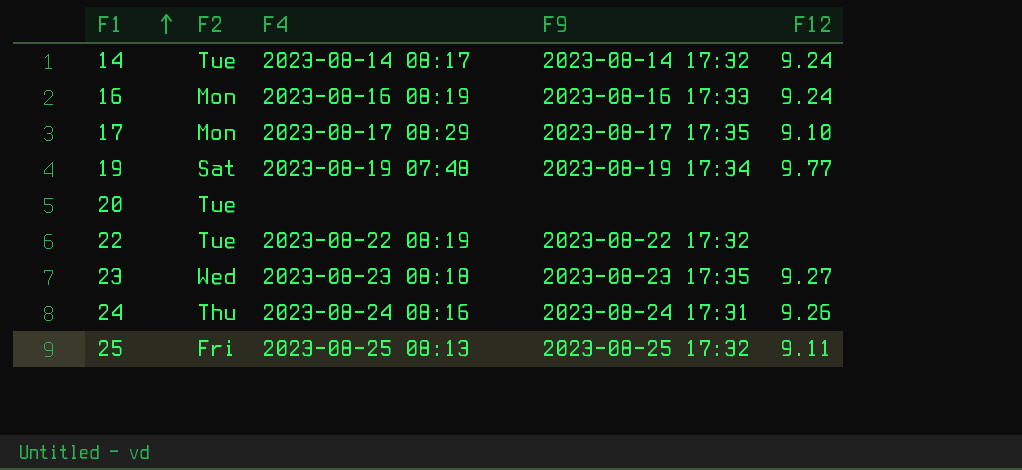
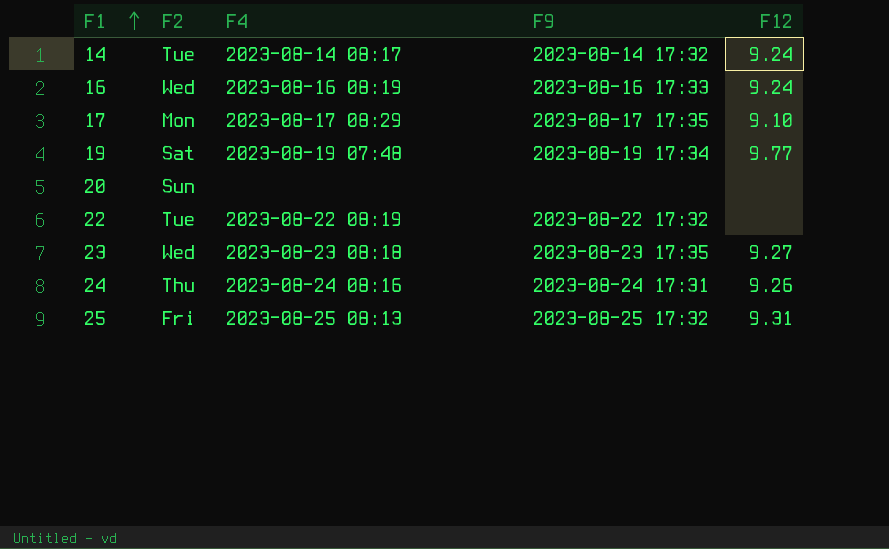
16 | F2: Mon -> Wed
20 | F2: Tue -> Sun
25 | F12: 9.11 -> 9.31

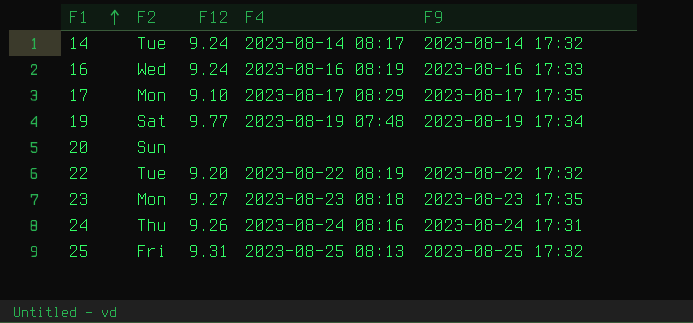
column F12 | position: 5 -> 3
22 | F12: none -> 9.20
23 | F2: Wed -> Mon

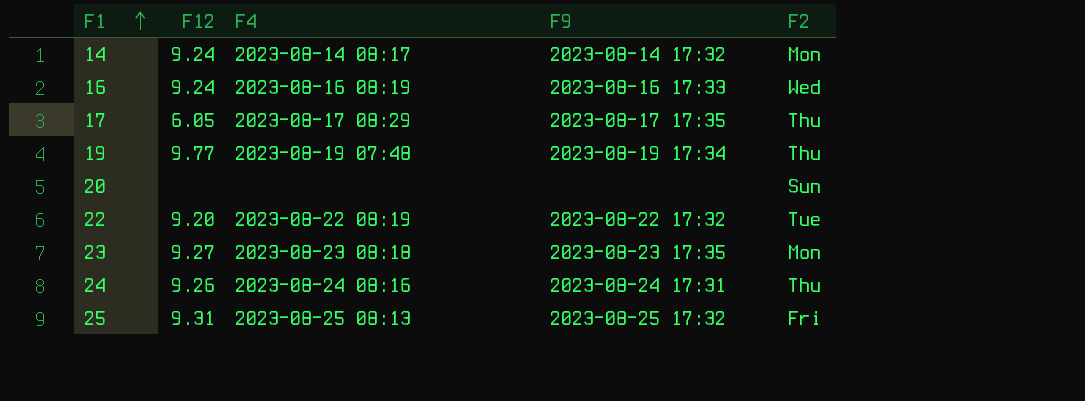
column F2 | position: 2 -> 5
14 | F2: Tue -> Mon
17 | F12: 9.10 -> 6.05
17 | F2: Mon -> Thu
19 | F2: Sat -> Thu

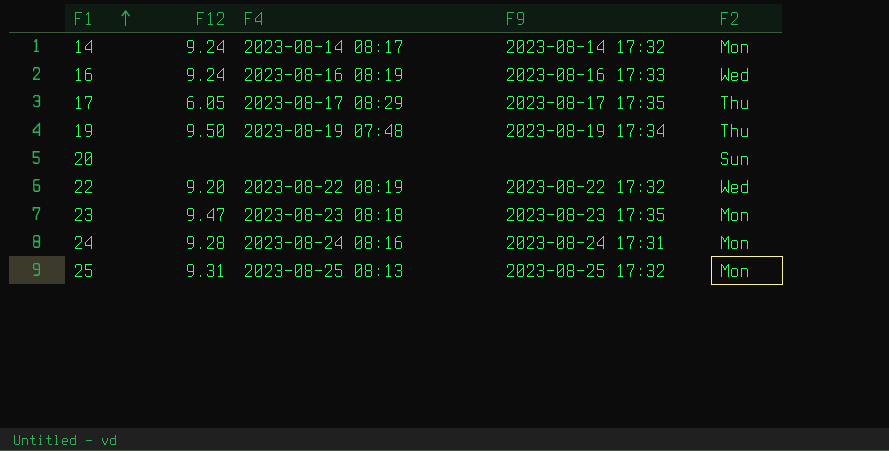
19 | F12: 9.77 -> 9.50
22 | F2: Tue -> Wed
23 | F12: 9.27 -> 9.47
24 | F12: 9.26 -> 9.28
24 | F2: Thu -> Mon
25 | F2: Fri -> Mon

